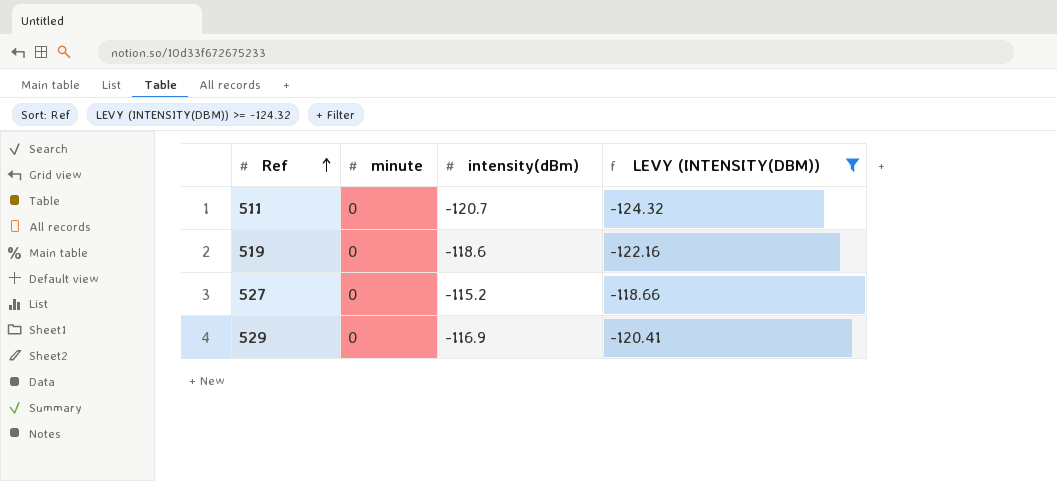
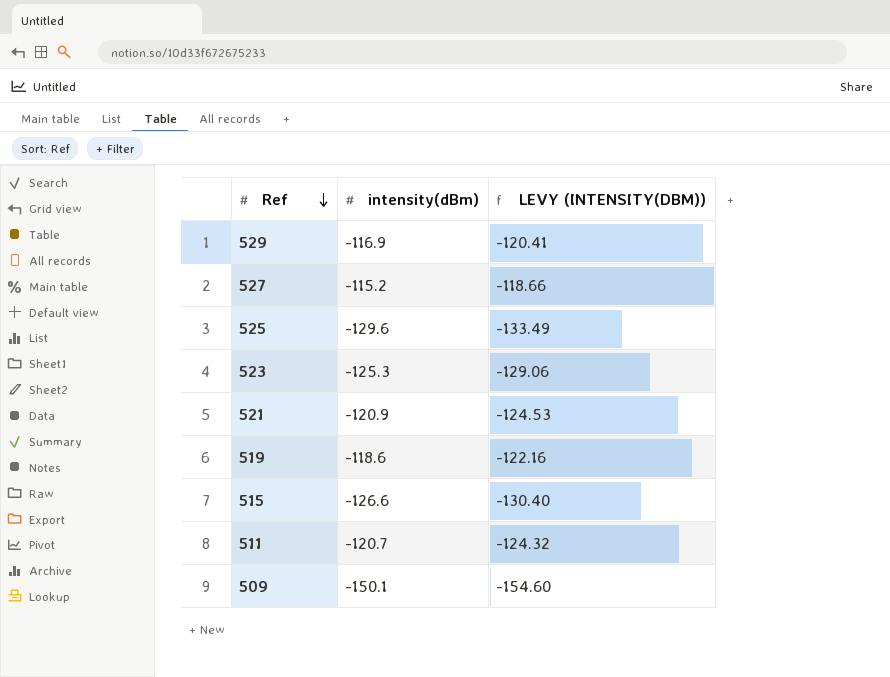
filter: LEVY (INTENSITY(DBM)) >= -124.32 -> none
row order: Ref ascending -> Ref descending
column minute | position: 2 -> none

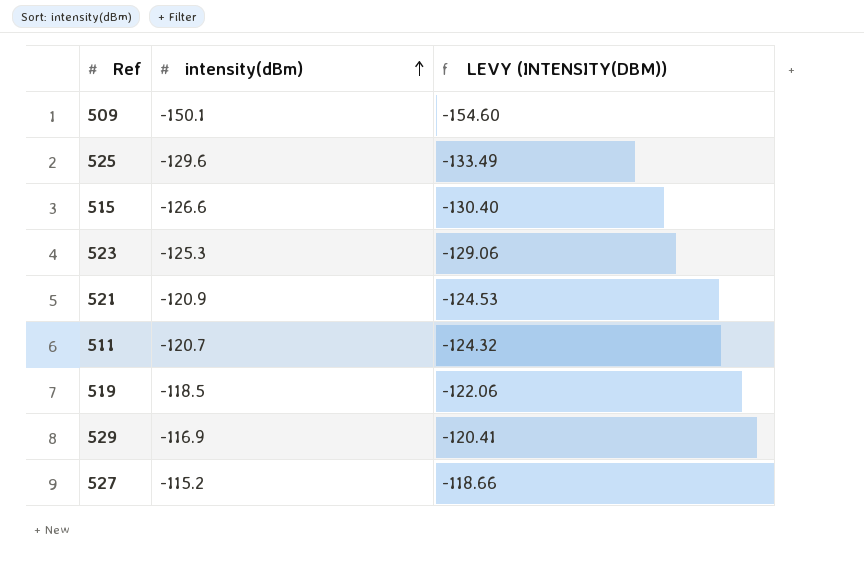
row order: Ref descending -> intensity(dBm) ascending
519 | intensity(dBm): -118.6 -> -118.5
519 | LEVY (INTENSITY(DBM)): -122.16 -> -122.06

